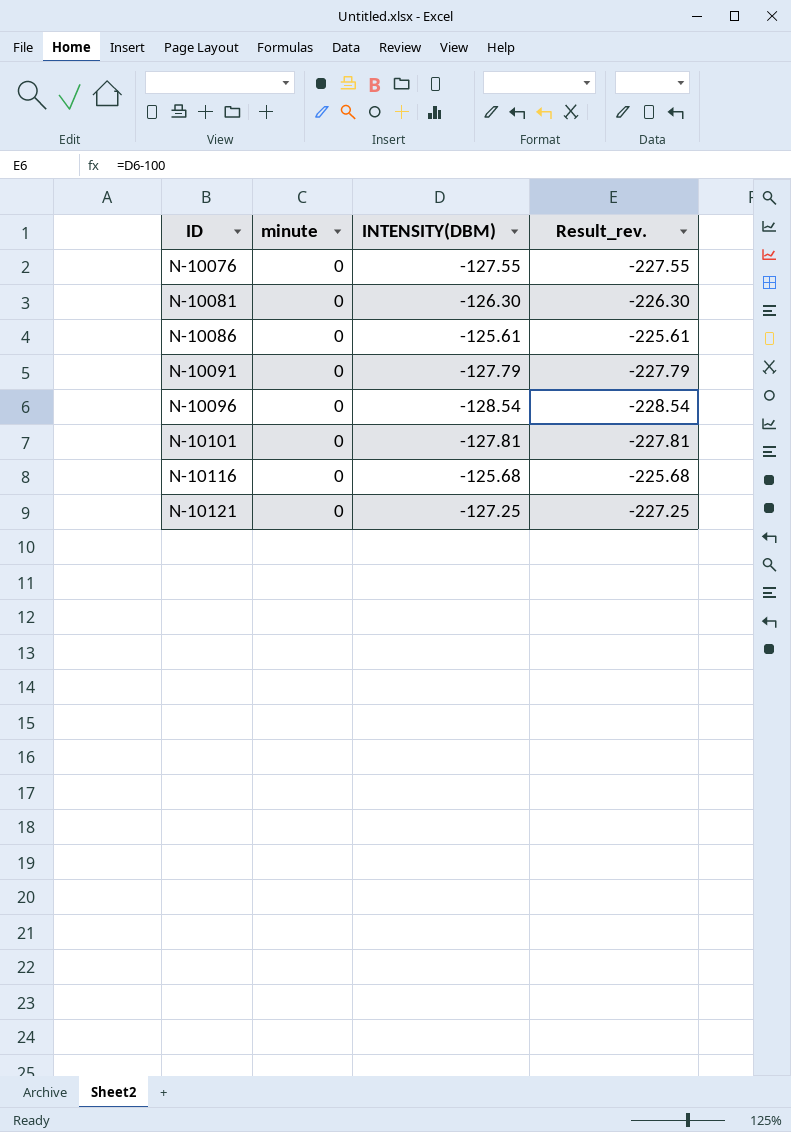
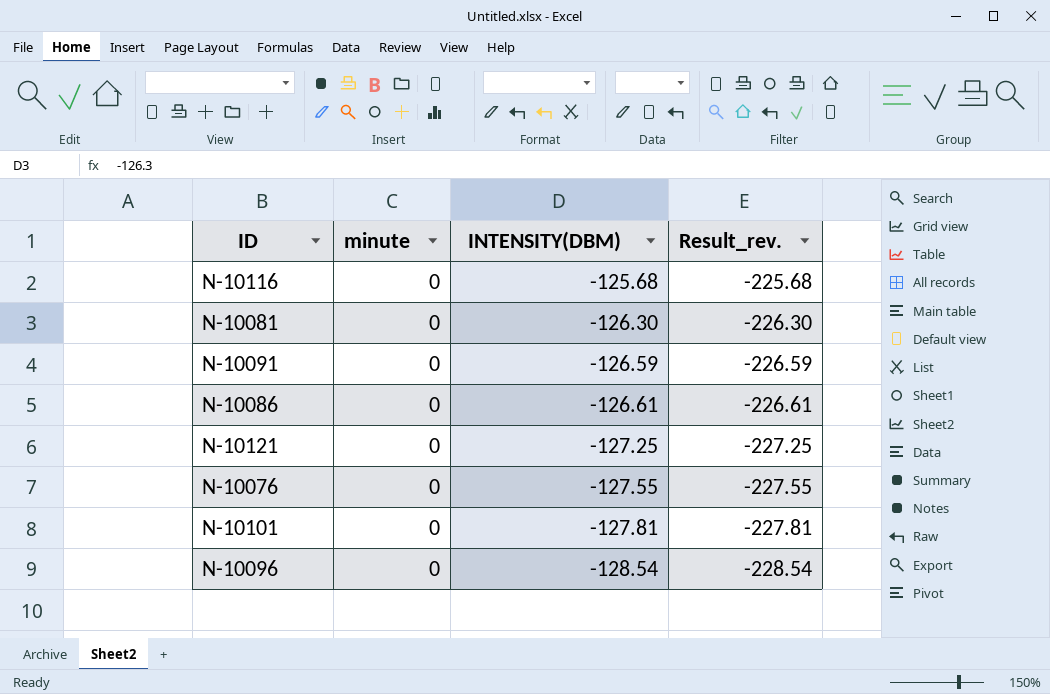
row order: ID ascending -> INTENSITY(DBM) descending
N-10091 | INTENSITY(DBM): -127.79 -> -126.59
N-10091 | Result_rev.: -227.79 -> -226.59
N-10086 | INTENSITY(DBM): -125.61 -> -126.61
N-10086 | Result_rev.: -225.61 -> -226.61

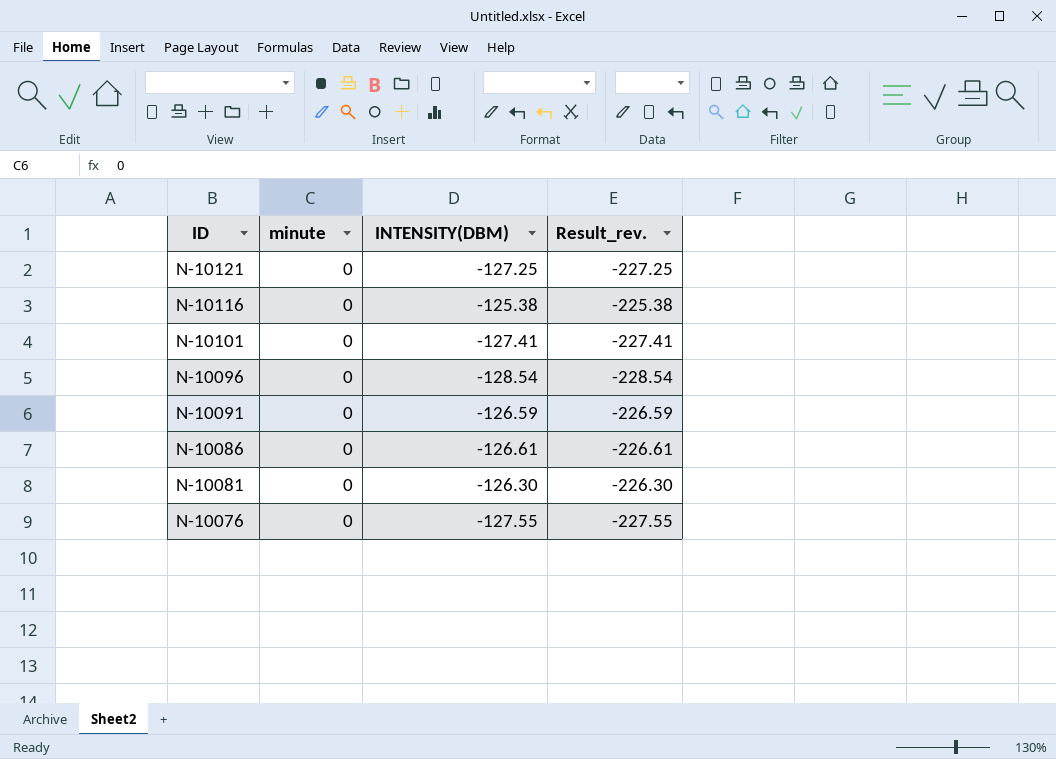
row order: INTENSITY(DBM) descending -> ID descending
N-10116 | INTENSITY(DBM): -125.68 -> -125.38
N-10116 | Result_rev.: -225.68 -> -225.38
N-10101 | INTENSITY(DBM): -127.81 -> -127.41
N-10101 | Result_rev.: -227.81 -> -227.41

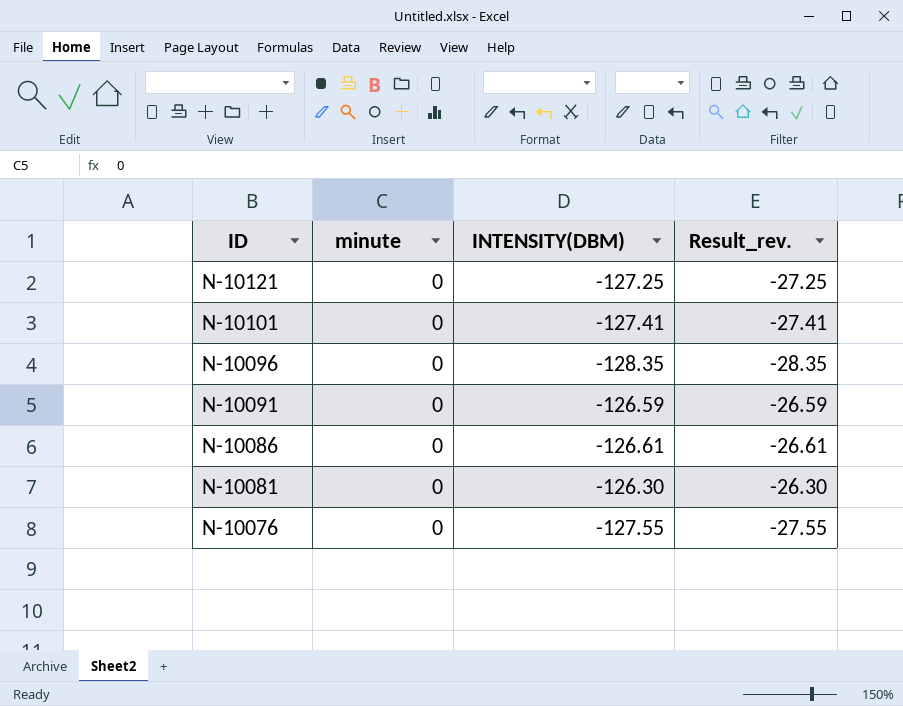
column Result_rev. | formula: [INTENSITY(DBM)] - 100 -> [INTENSITY(DBM)] + 100
row N-10116: 0 | -125.38 | -225.38 -> none
N-10096 | INTENSITY(DBM): -128.54 -> -128.35

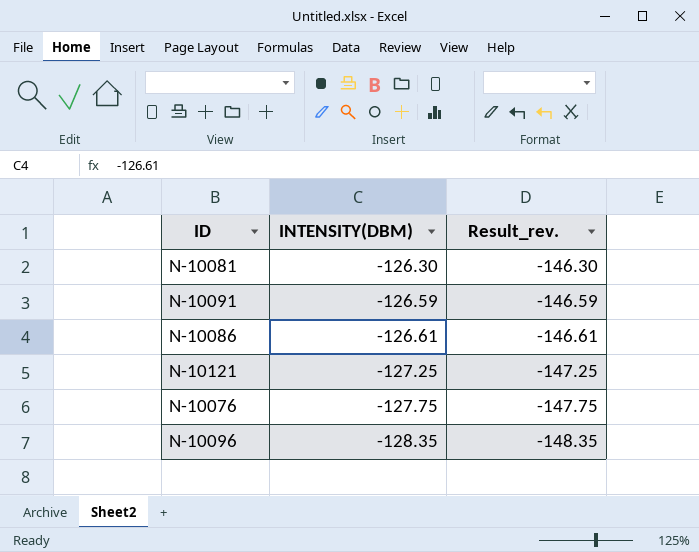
row order: ID descending -> INTENSITY(DBM) descending
column minute | position: 2 -> none
column Result_rev. | formula: [INTENSITY(DBM)] + 100 -> [INTENSITY(DBM)] - 20
row N-10101: 0 | -127.41 | -27.41 -> none
N-10076 | INTENSITY(DBM): -127.55 -> -127.75

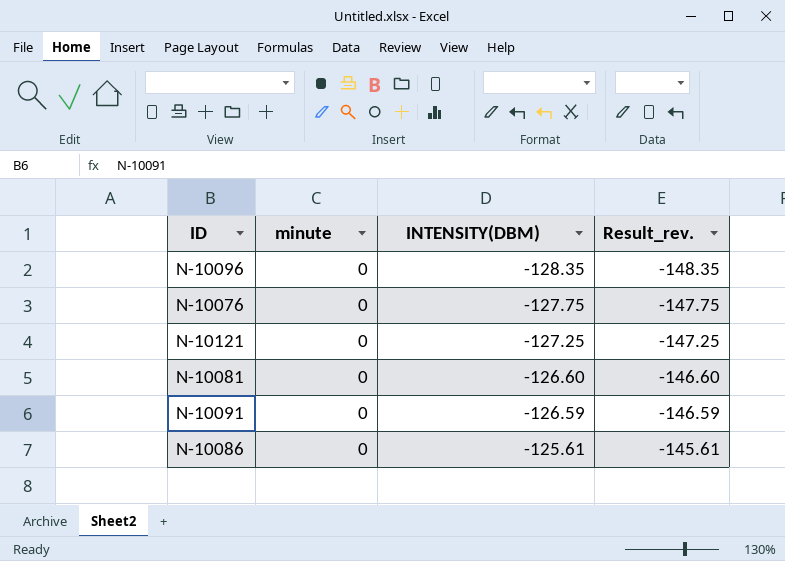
row order: INTENSITY(DBM) descending -> INTENSITY(DBM) ascending
column minute | position: none -> 2
N-10081 | INTENSITY(DBM): -126.30 -> -126.60
N-10081 | Result_rev.: -146.30 -> -146.60
N-10086 | INTENSITY(DBM): -126.61 -> -125.61
N-10086 | Result_rev.: -146.61 -> -145.61

